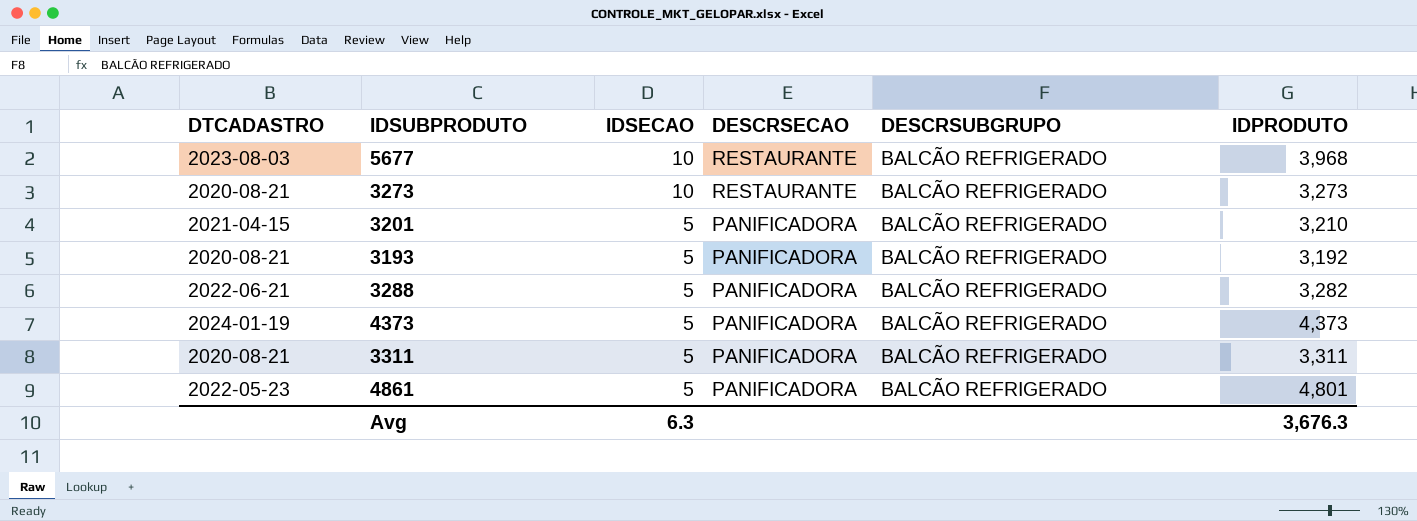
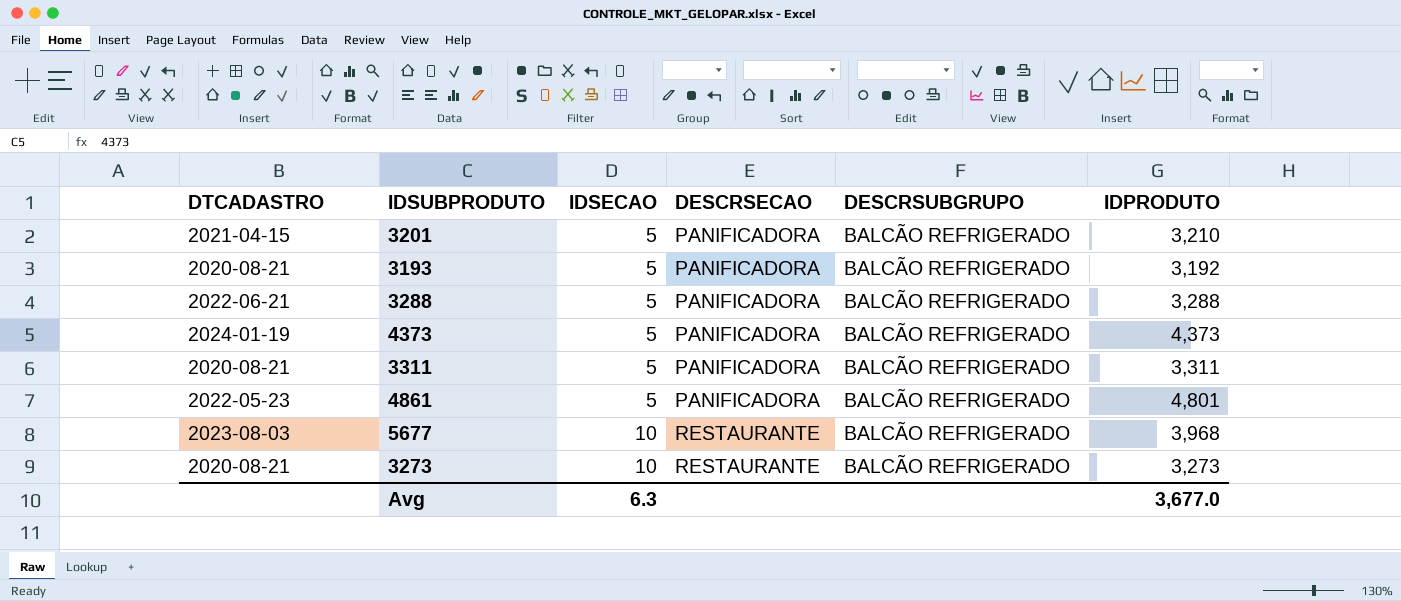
row order: IDSECAO descending -> IDSECAO ascending
3288 | IDPRODUTO: 3,282 -> 3,288
Avg | IDPRODUTO: 3,676.3 -> 3,677.0

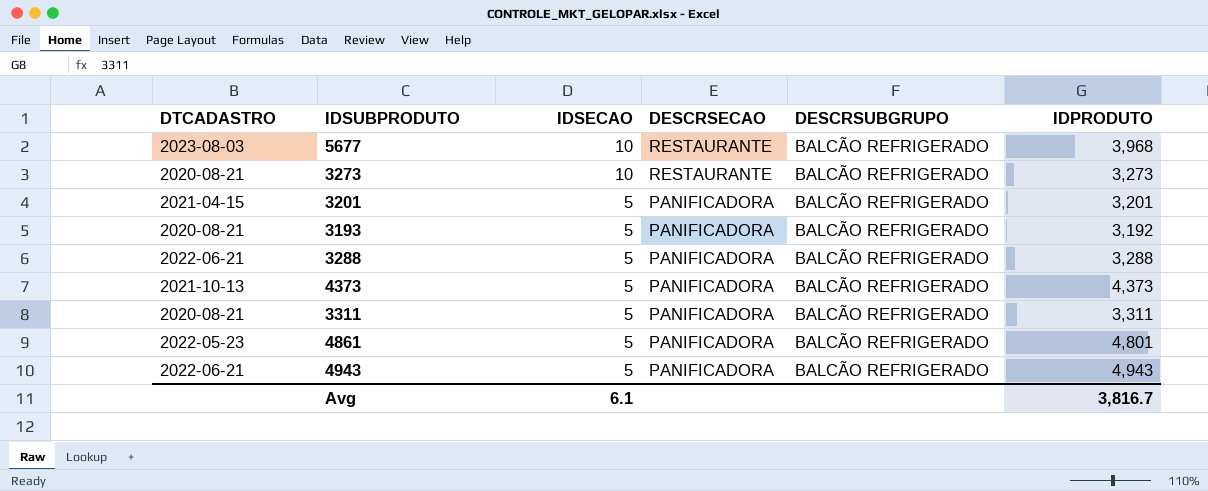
row order: IDSECAO ascending -> IDSECAO descending
3201 | IDPRODUTO: 3,210 -> 3,201
4373 | DTCADASTRO: 2024-01-19 -> 2021-10-13
row 4943: none -> 2022-06-21 | 5 | PANIFICADORA | BALCÃO REFRIGERADO | 4,943
Avg | IDSECAO: 6.3 -> 6.1
Avg | IDPRODUTO: 3,677.0 -> 3,816.7

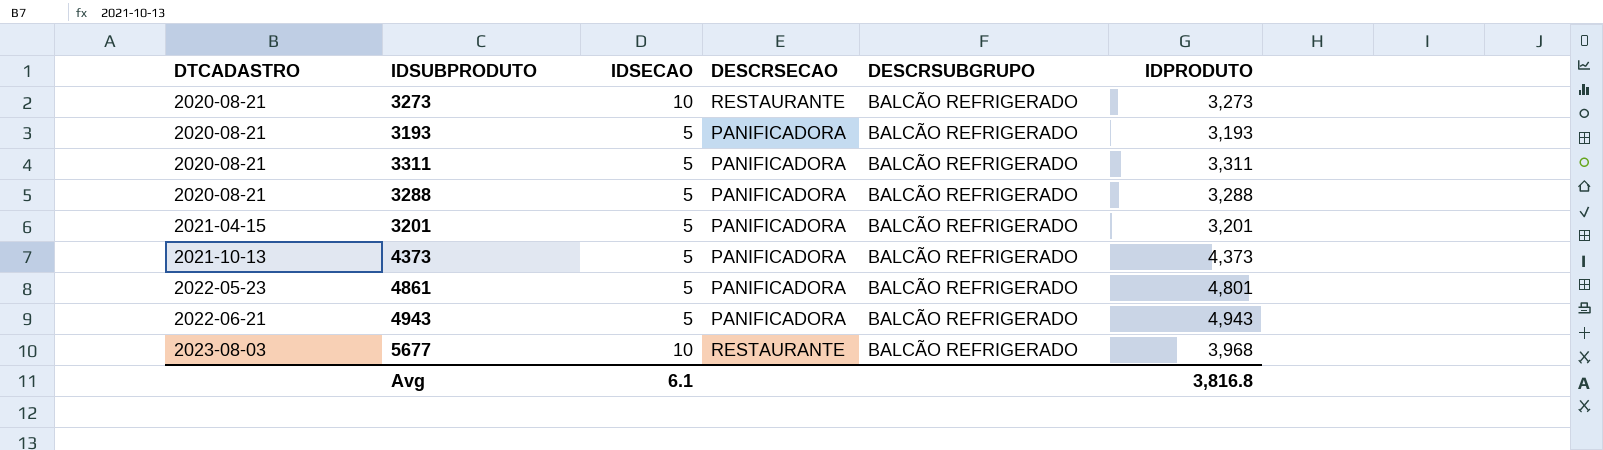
row order: IDSECAO descending -> DTCADASTRO ascending
3193 | IDPRODUTO: 3,192 -> 3,193
3288 | DTCADASTRO: 2022-06-21 -> 2020-08-21
Avg | IDPRODUTO: 3,816.7 -> 3,816.8

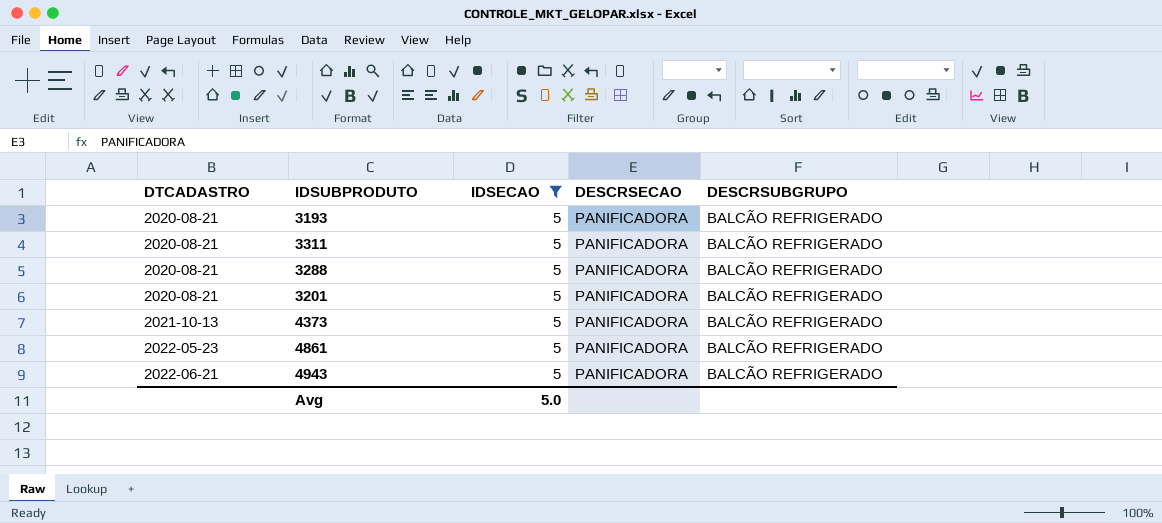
filter: none -> IDSECAO = 5
column IDPRODUTO | position: 6 -> none
3201 | DTCADASTRO: 2021-04-15 -> 2020-08-21
Avg | IDSECAO: 6.1 -> 5.0

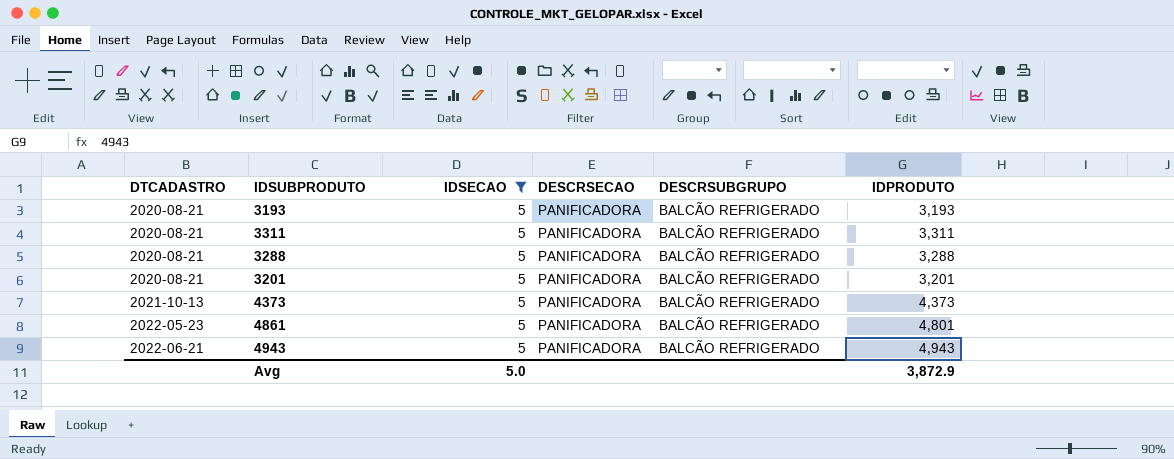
column IDPRODUTO | position: none -> 6

